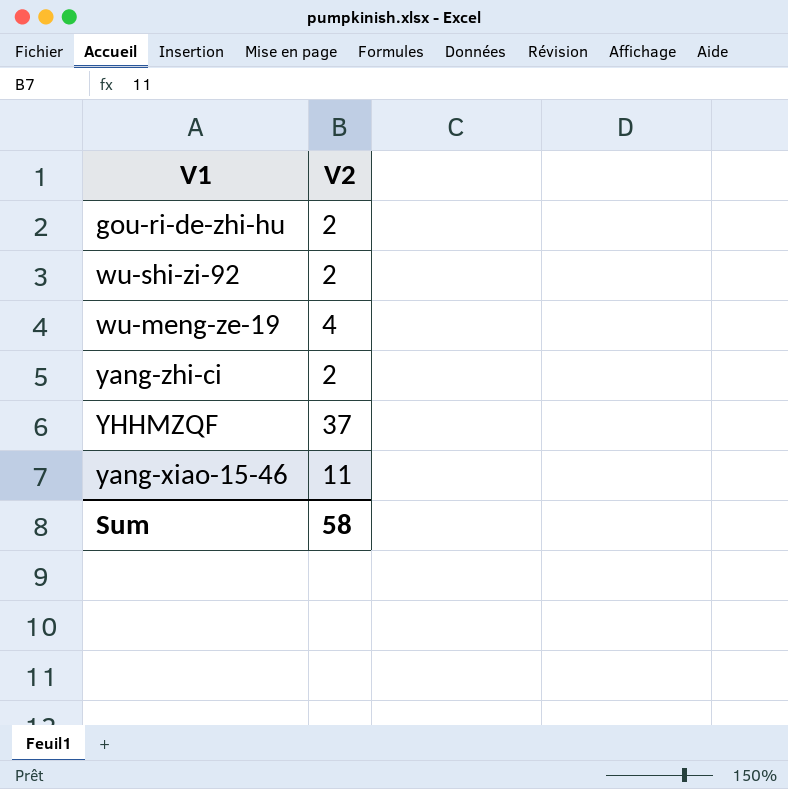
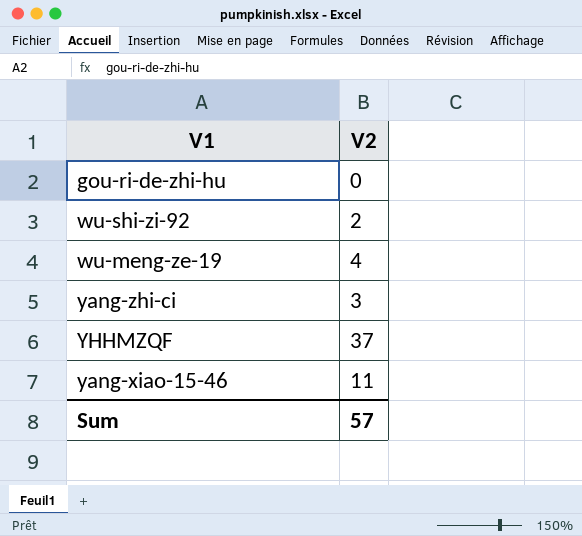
gou-ri-de-zhi-hu | V2: 2 -> 0
yang-zhi-ci | V2: 2 -> 3
Sum | V2: 58 -> 57

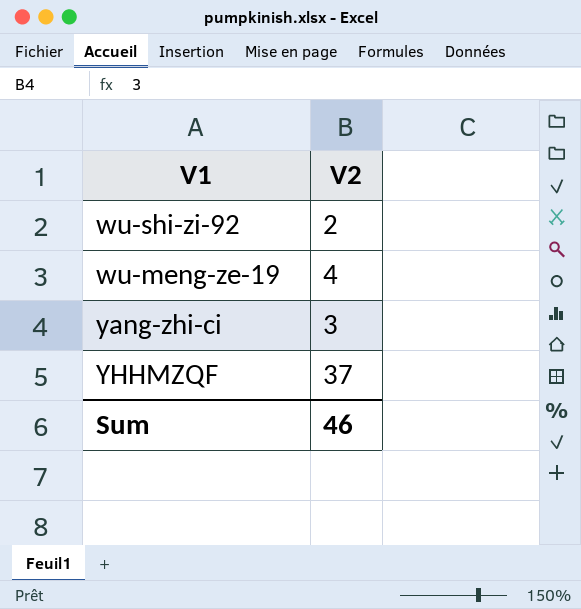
row gou-ri-de-zhi-hu: 0 -> none
row yang-xiao-15-46: 11 -> none
Sum | V2: 57 -> 46

